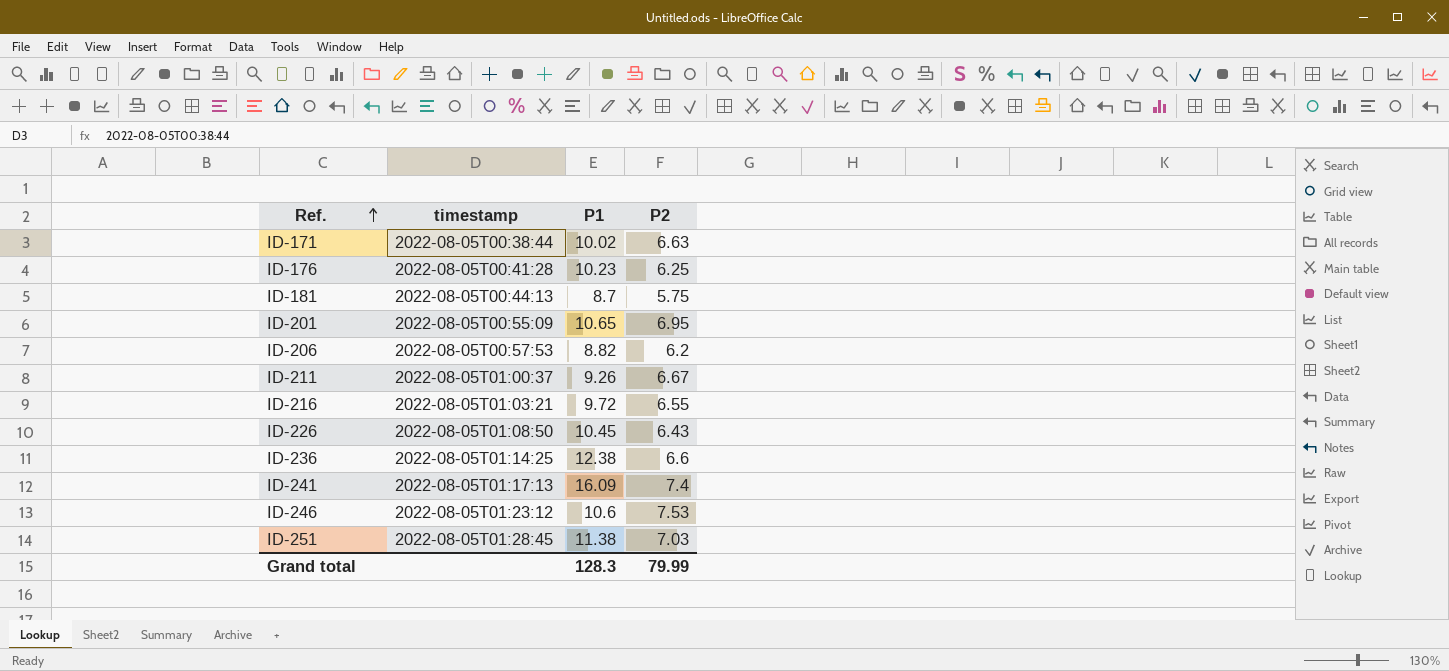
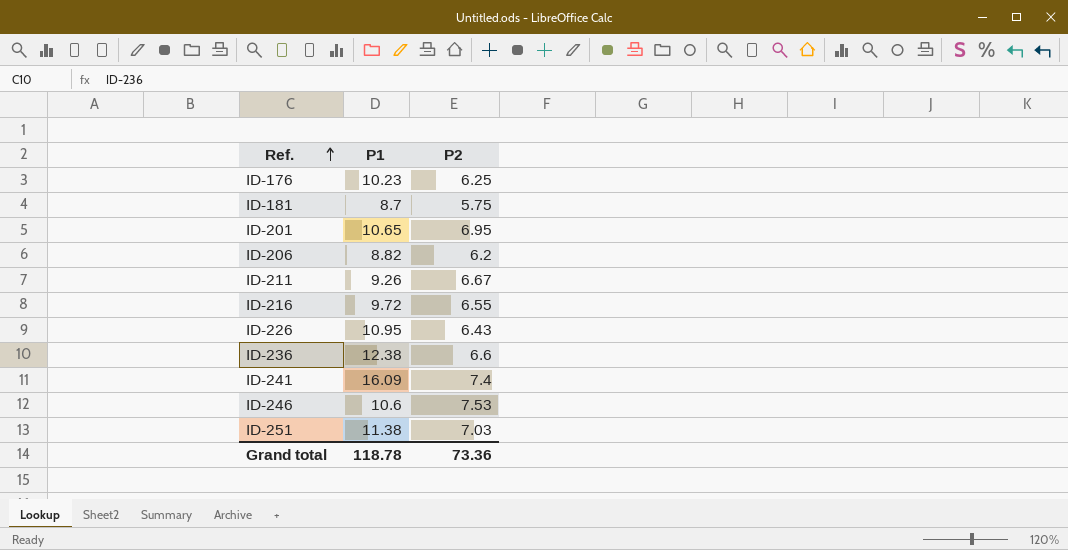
column timestamp | position: 2 -> none
row ID-171: 2022-08-05T00:38:44 | 10.02 | 6.63 -> none
ID-226 | P1: 10.45 -> 10.95
Grand total | P1: 128.3 -> 118.78
Grand total | P2: 79.99 -> 73.36

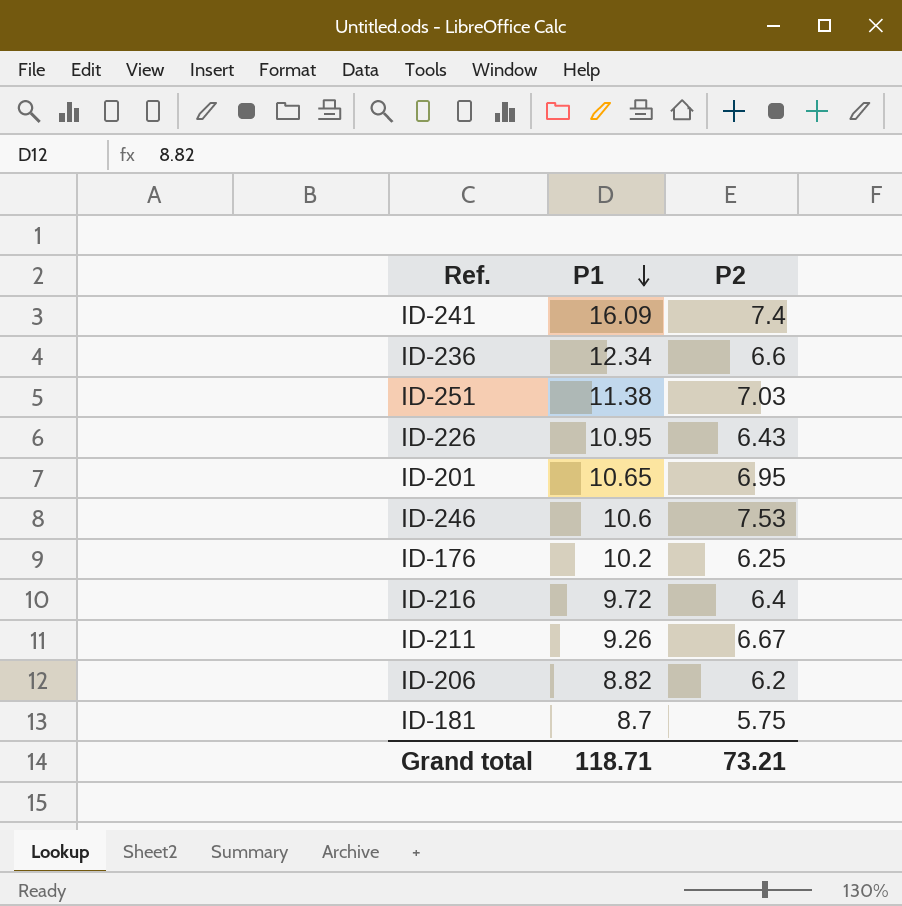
row order: Ref. ascending -> P1 descending
ID-236 | P1: 12.38 -> 12.34
ID-176 | P1: 10.23 -> 10.2
ID-216 | P2: 6.55 -> 6.4
Grand total | P1: 118.78 -> 118.71
Grand total | P2: 73.36 -> 73.21

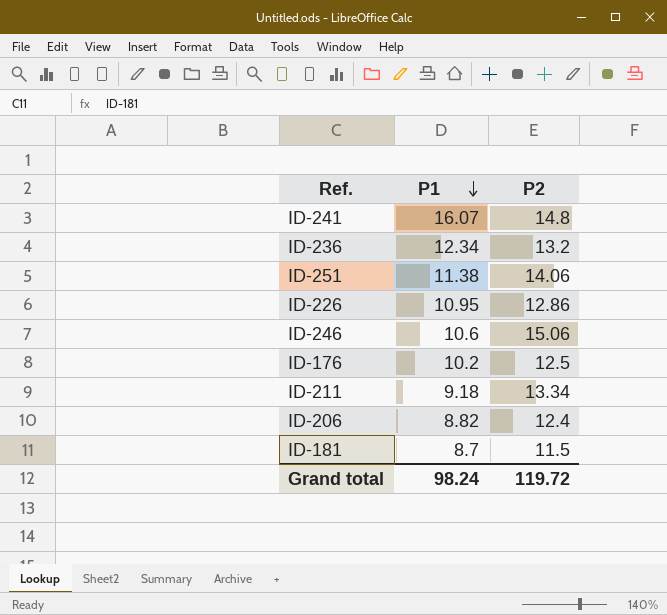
row ID-201: 10.65 | 6.95 -> none
row ID-216: 9.72 | 6.4 -> none
ID-241 | P1: 16.09 -> 16.07
ID-241 | P2: 7.4 -> 14.8
ID-236 | P2: 6.6 -> 13.2
ID-251 | P2: 7.03 -> 14.06
ID-226 | P2: 6.43 -> 12.86
ID-246 | P2: 7.53 -> 15.06
ID-176 | P2: 6.25 -> 12.5
ID-211 | P1: 9.26 -> 9.18
ID-211 | P2: 6.67 -> 13.34
ID-206 | P2: 6.2 -> 12.4
ID-181 | P2: 5.75 -> 11.5
Grand total | P1: 118.71 -> 98.24
Grand total | P2: 73.21 -> 119.72

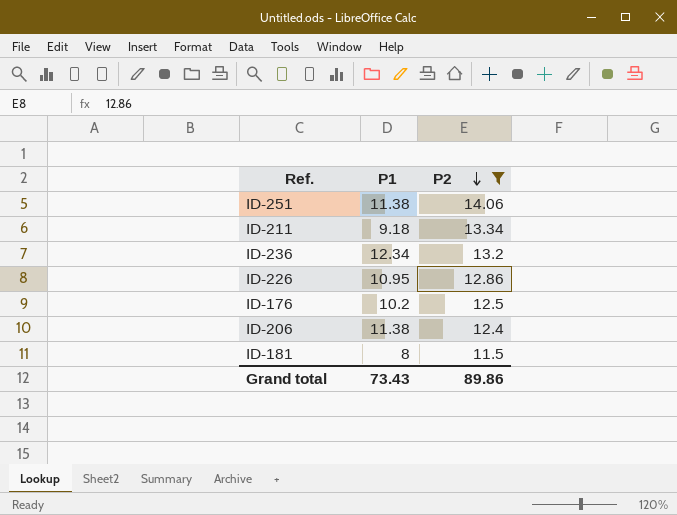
filter: none -> P2 <= 14.06
row order: P1 descending -> P2 descending
ID-206 | P1: 8.82 -> 11.38
ID-181 | P1: 8.7 -> 8
Grand total | P1: 98.24 -> 73.43
Grand total | P2: 119.72 -> 89.86

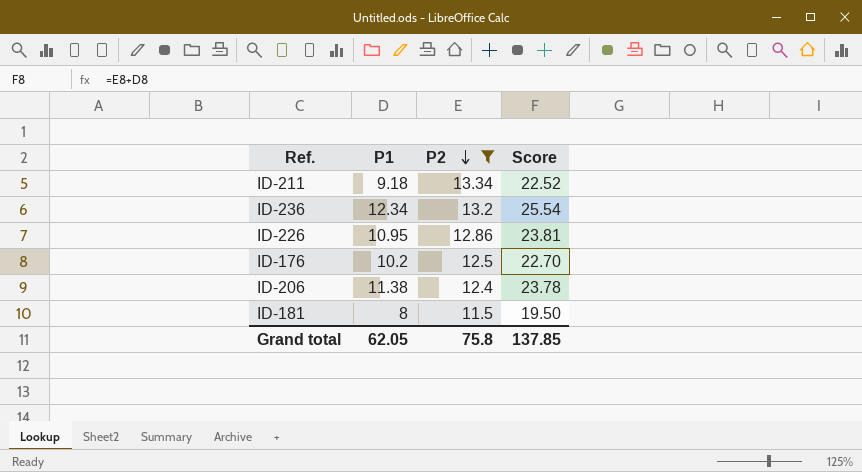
column Score | formula: none -> [P1] + [P2]
row ID-251: 11.38 | 14.06 -> none
Grand total | P1: 73.43 -> 62.05
Grand total | P2: 89.86 -> 75.8

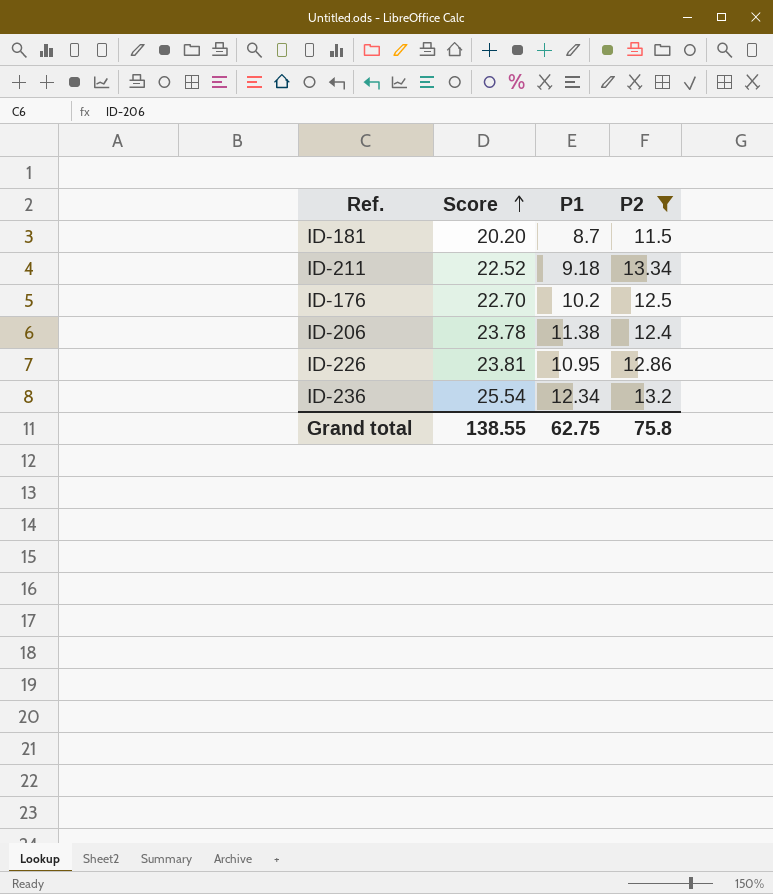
row order: P2 descending -> Score ascending
column Score | position: 4 -> 2
ID-181 | Score: 19.50 -> 20.20
ID-181 | P1: 8 -> 8.7
Grand total | Score: 137.85 -> 138.55
Grand total | P1: 62.05 -> 62.75

